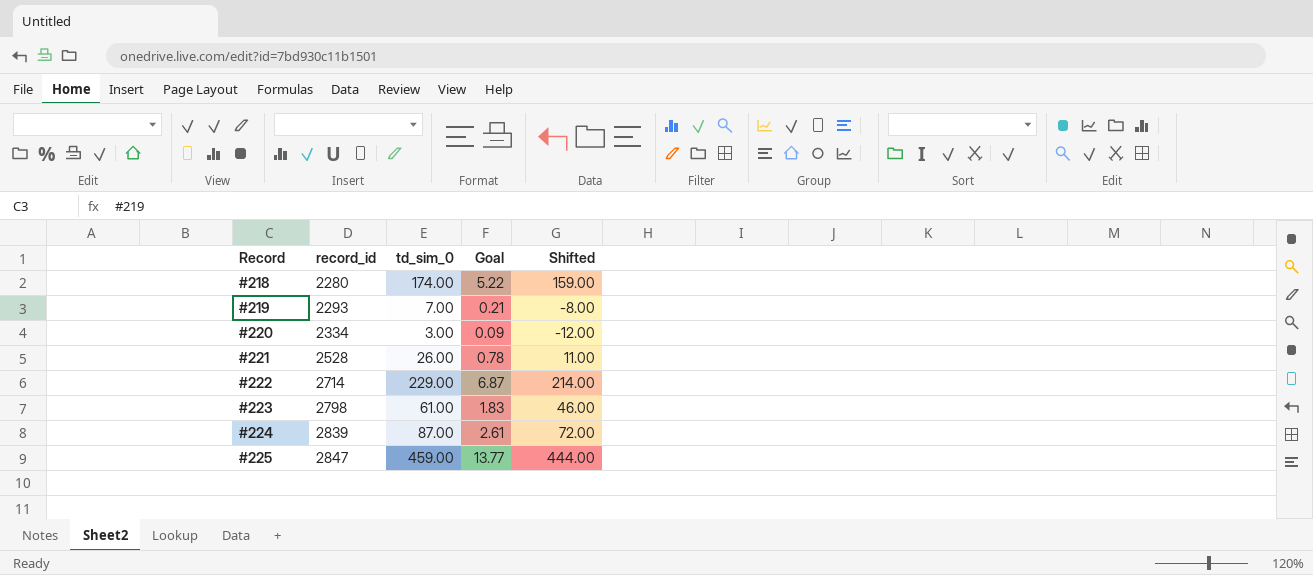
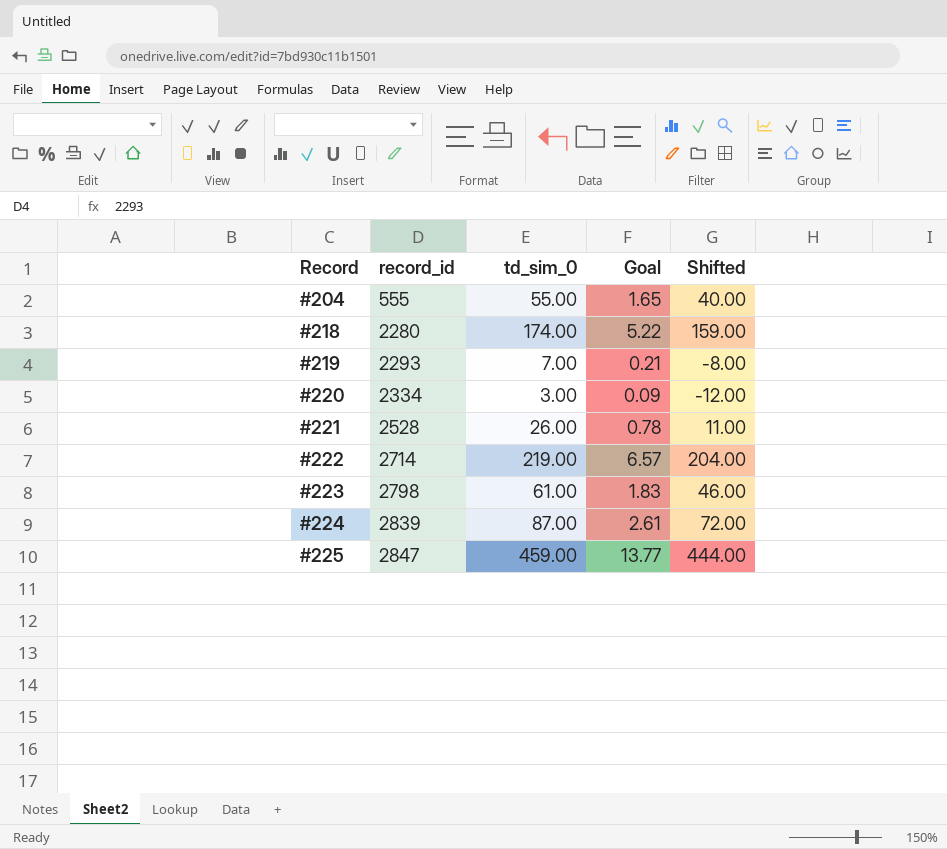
row #204: none -> 555 | 55.00 | 1.65 | 40.00
#222 | td_sim_0: 229.00 -> 219.00
#222 | Goal: 6.87 -> 6.57
#222 | Shifted: 214.00 -> 204.00

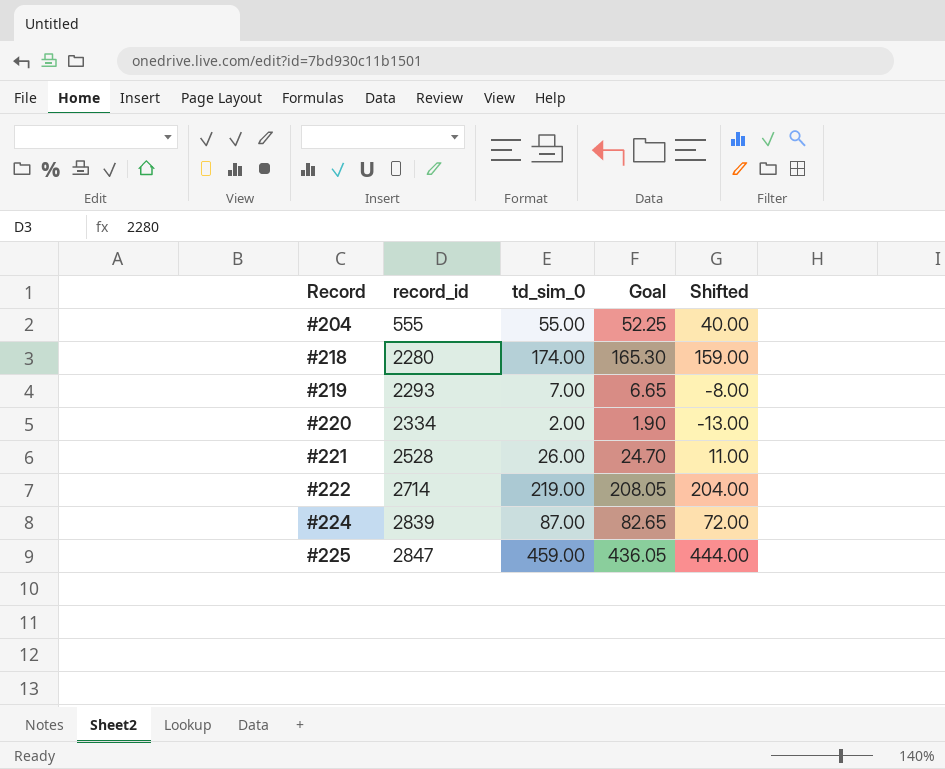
column Goal | formula: [td_sim_0] * 0.03 -> [td_sim_0] * 0.95
row #223: 2798 | 61.00 | 1.83 | 46.00 -> none
#220 | td_sim_0: 3.00 -> 2.00
#220 | Shifted: -12.00 -> -13.00

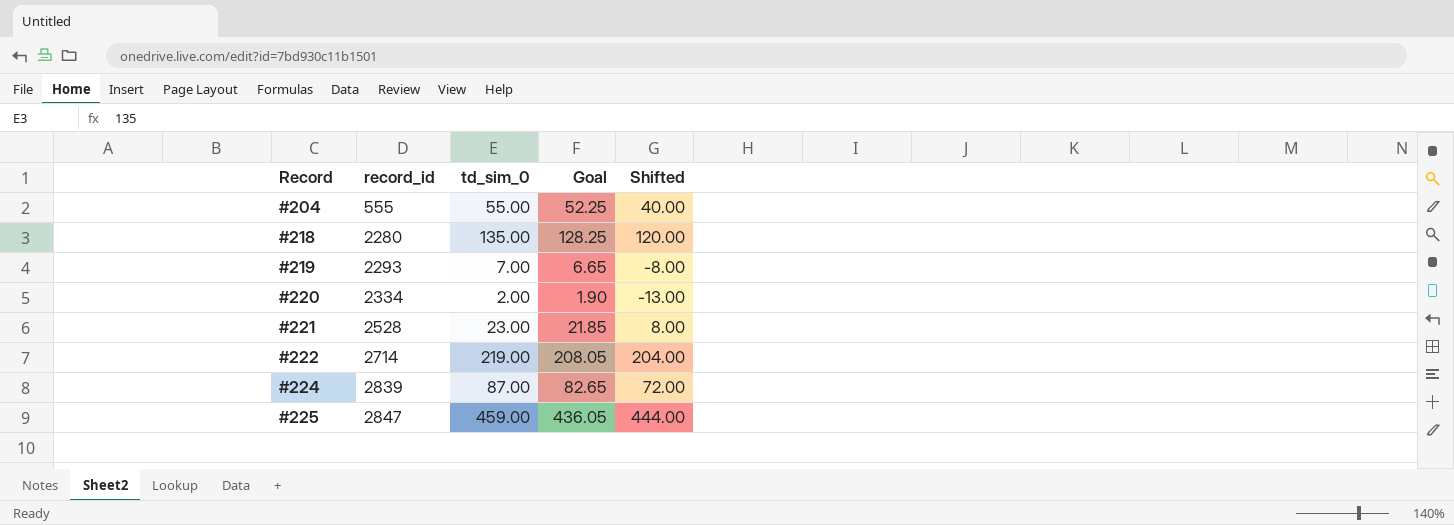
#218 | td_sim_0: 174.00 -> 135.00
#218 | Goal: 165.30 -> 128.25
#218 | Shifted: 159.00 -> 120.00
#221 | td_sim_0: 26.00 -> 23.00
#221 | Goal: 24.70 -> 21.85
#221 | Shifted: 11.00 -> 8.00

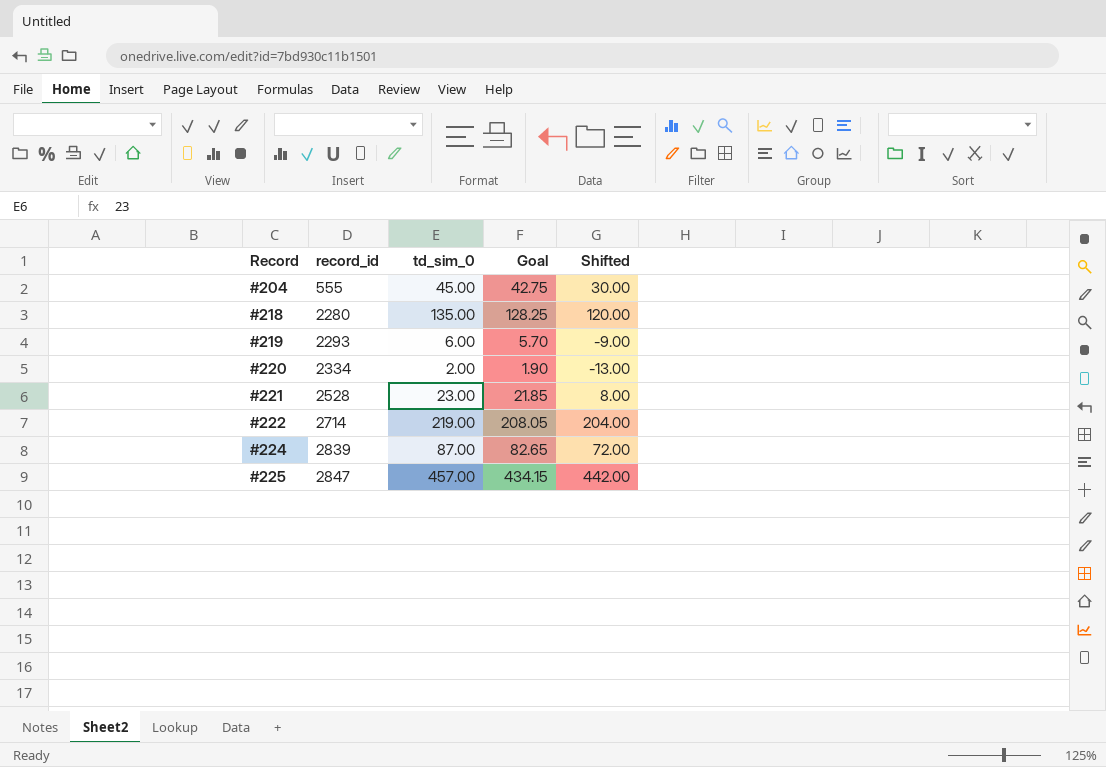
#204 | td_sim_0: 55.00 -> 45.00
#204 | Goal: 52.25 -> 42.75
#204 | Shifted: 40.00 -> 30.00
#219 | td_sim_0: 7.00 -> 6.00
#219 | Goal: 6.65 -> 5.70
#219 | Shifted: -8.00 -> -9.00
#225 | td_sim_0: 459.00 -> 457.00
#225 | Goal: 436.05 -> 434.15
#225 | Shifted: 444.00 -> 442.00

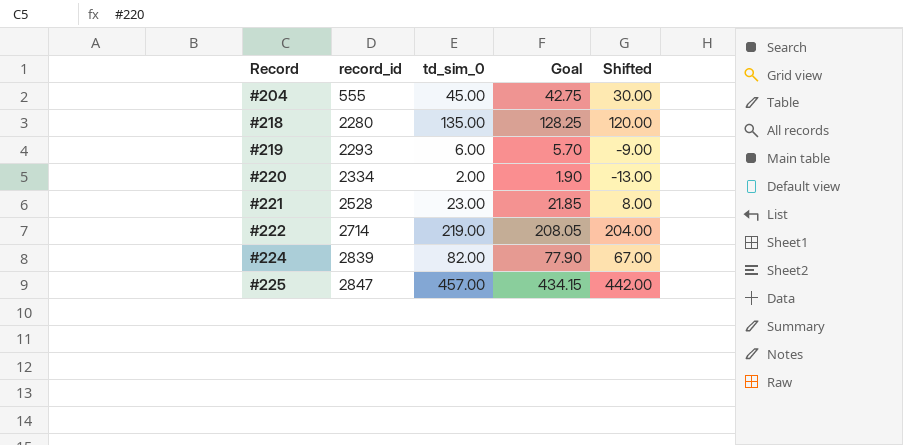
#224 | td_sim_0: 87.00 -> 82.00
#224 | Goal: 82.65 -> 77.90
#224 | Shifted: 72.00 -> 67.00

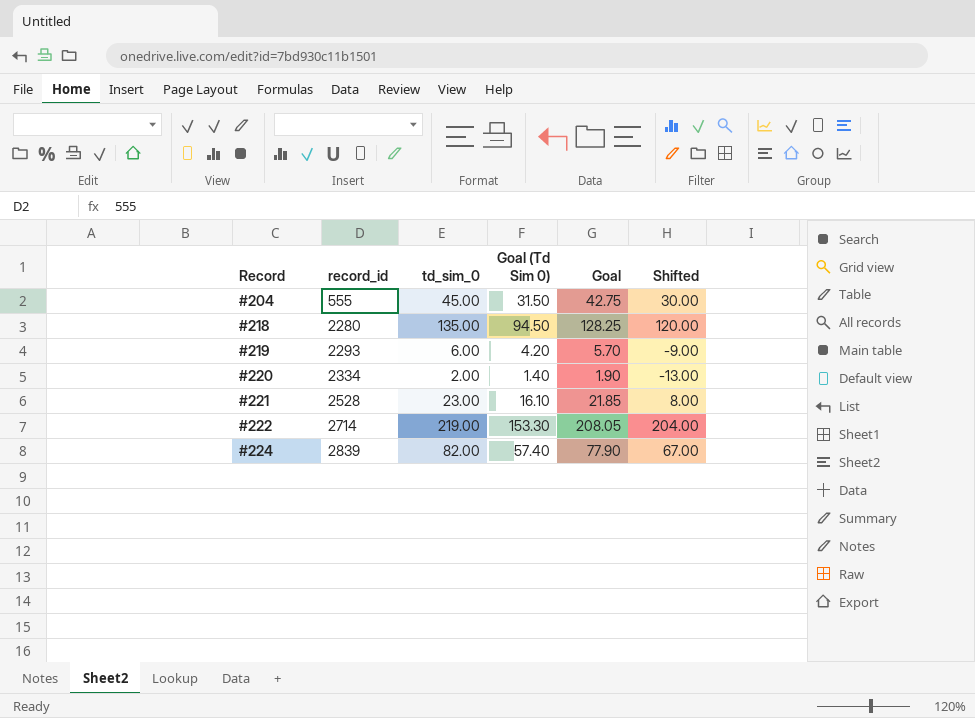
column Goal (Td Sim 0) | formula: none -> [td_sim_0] * 0.7
row #225: 2847 | 457.00 | 434.15 | 442.00 -> none

